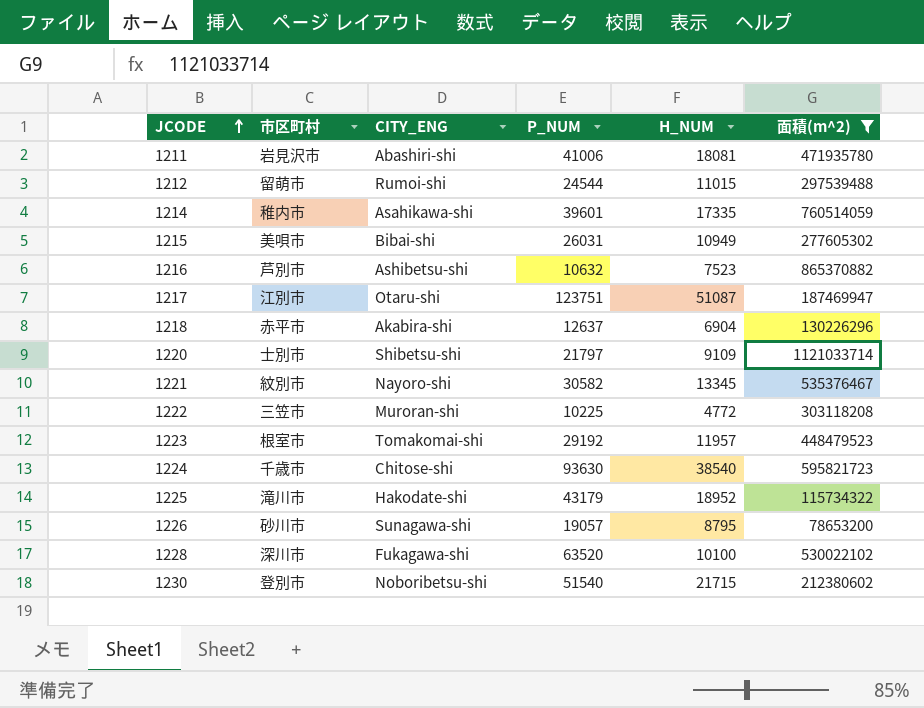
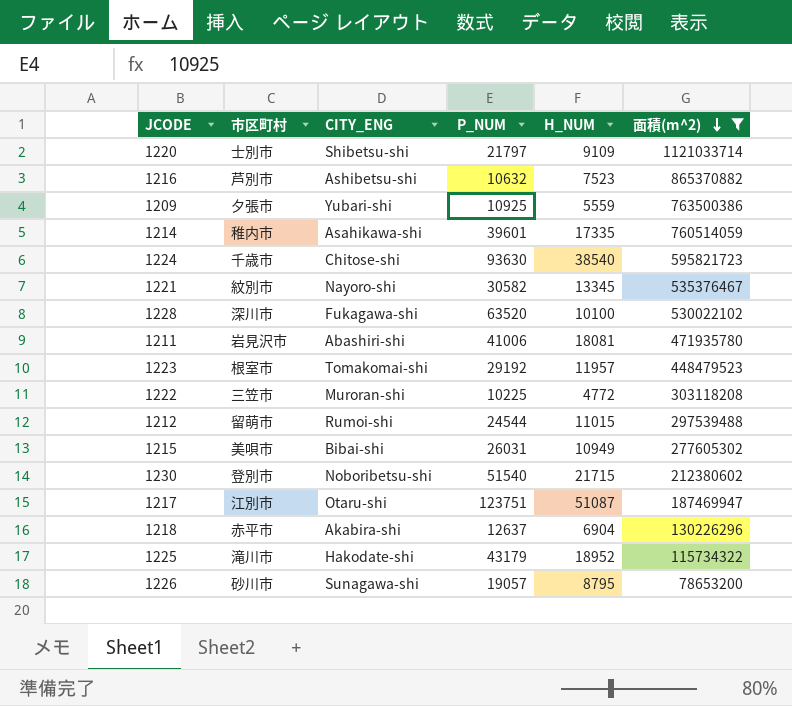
row order: JCODE ascending -> 面積(m^2) descending
row 1209: none -> 夕張市 | Yubari-shi | 10925 | 5559 | 763500386

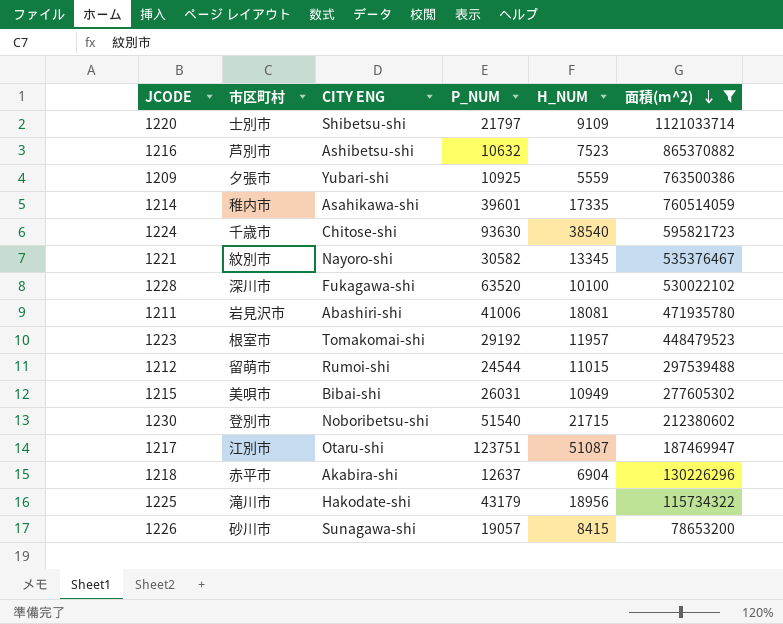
column name: CITY_ENG -> CITY ENG
row 1222: 三笠市 | Muroran-shi | 10225 | 4772 | 303118208 -> none
1225 | H_NUM: 18952 -> 18956
1226 | H_NUM: 8795 -> 8415

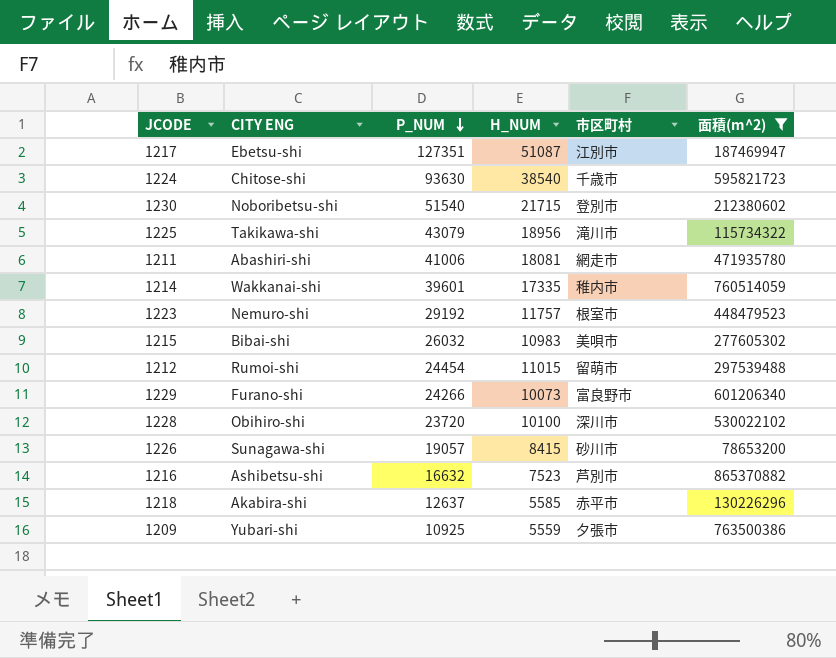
row order: 面積(m^2) descending -> P_NUM descending
column 市区町村 | position: 2 -> 5
row 1220: 士別市 | Shibetsu-shi | 21797 | 9109 | 1121033714 -> none
row 1221: 紋別市 | Nayoro-shi | 30582 | 13345 | 535376467 -> none
1217 | CITY ENG: Otaru-shi -> Ebetsu-shi
1217 | P_NUM: 123751 -> 127351
1225 | CITY ENG: Hakodate-shi -> Takikawa-shi
1225 | P_NUM: 43179 -> 43079
1211 | 市区町村: 岩見沢市 -> 網走市
1214 | CITY ENG: Asahikawa-shi -> Wakkanai-shi
1223 | CITY ENG: Tomakomai-shi -> Nemuro-shi
1223 | H_NUM: 11957 -> 11757
1215 | P_NUM: 26031 -> 26032
1215 | H_NUM: 10949 -> 10983
1212 | P_NUM: 24544 -> 24454
row 1229: none -> Furano-shi | 24266 | 10073 | 富良野市 | 601206340
1228 | CITY ENG: Fukagawa-shi -> Obihiro-shi
1228 | P_NUM: 63520 -> 23720
1216 | P_NUM: 10632 -> 16632
1218 | H_NUM: 6904 -> 5585

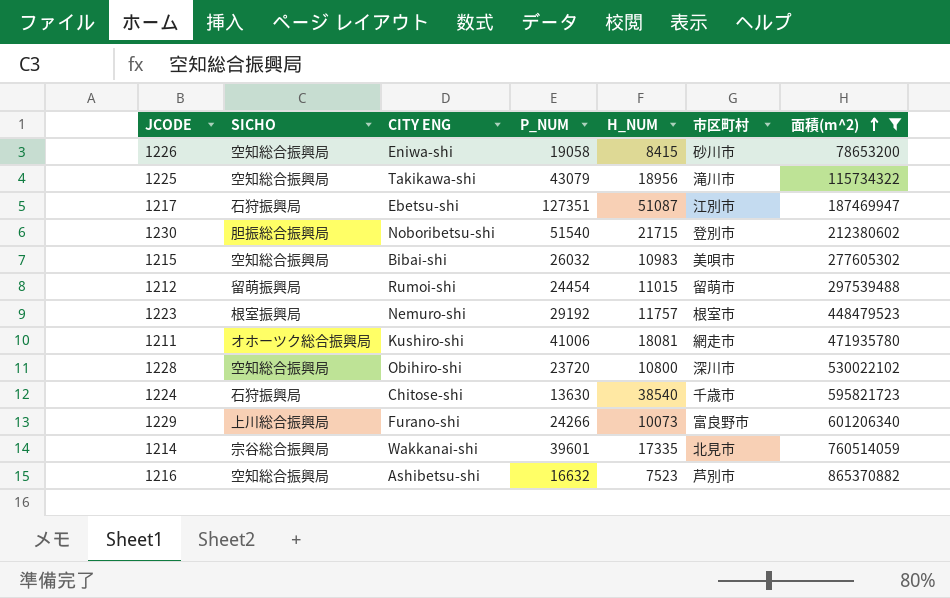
row order: P_NUM descending -> 面積(m^2) ascending
column SICHO | position: none -> 2
row 1218: Akabira-shi | 12637 | 5585 | 赤平市 | 130226296 -> none
row 1209: Yubari-shi | 10925 | 5559 | 夕張市 | 763500386 -> none
1226 | CITY ENG: Sunagawa-shi -> Eniwa-shi
1226 | P_NUM: 19057 -> 19058
1211 | CITY ENG: Abashiri-shi -> Kushiro-shi
1228 | H_NUM: 10100 -> 10800
1224 | P_NUM: 93630 -> 13630
1214 | 市区町村: 稚内市 -> 北見市

